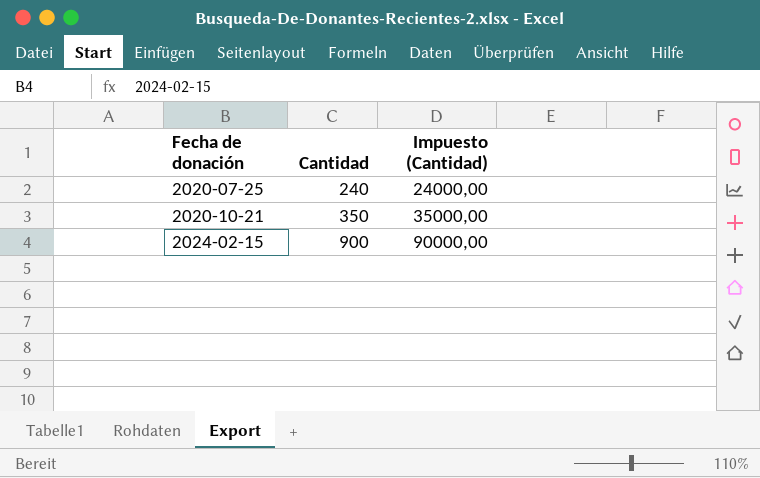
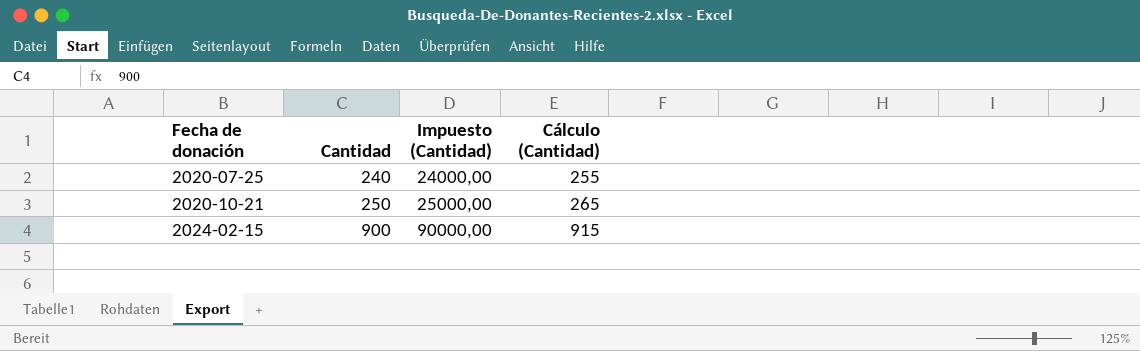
column Cálculo (Cantidad) | formula: none -> [Cantidad] + 15
2020-10-21 | Cantidad: 350 -> 250
2020-10-21 | Impuesto (Cantidad): 35000,00 -> 25000,00

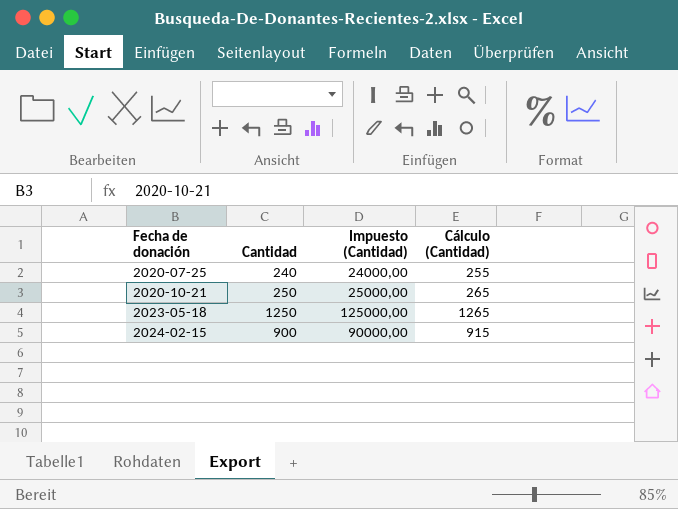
row 2023-05-18: none -> 1250 | 125000,00 | 1265

